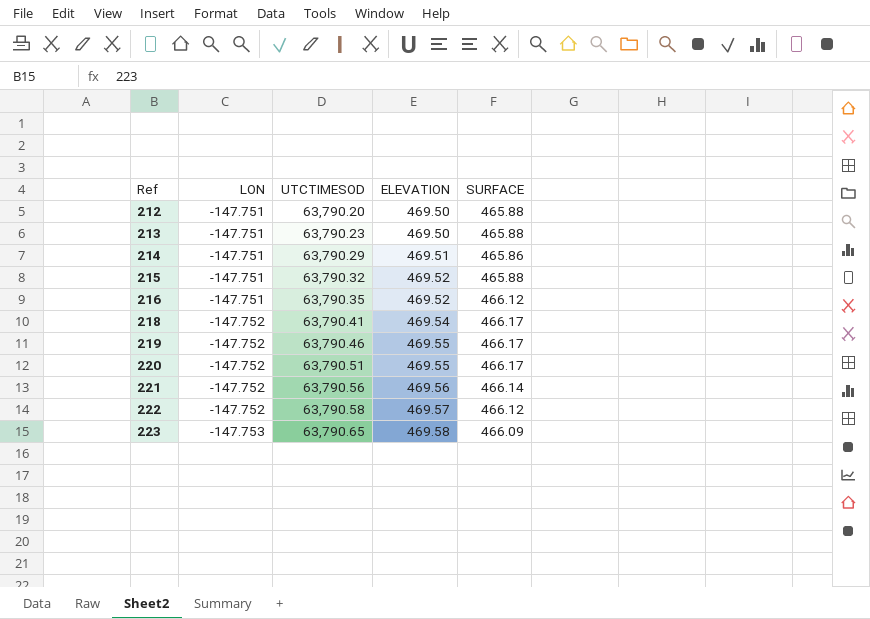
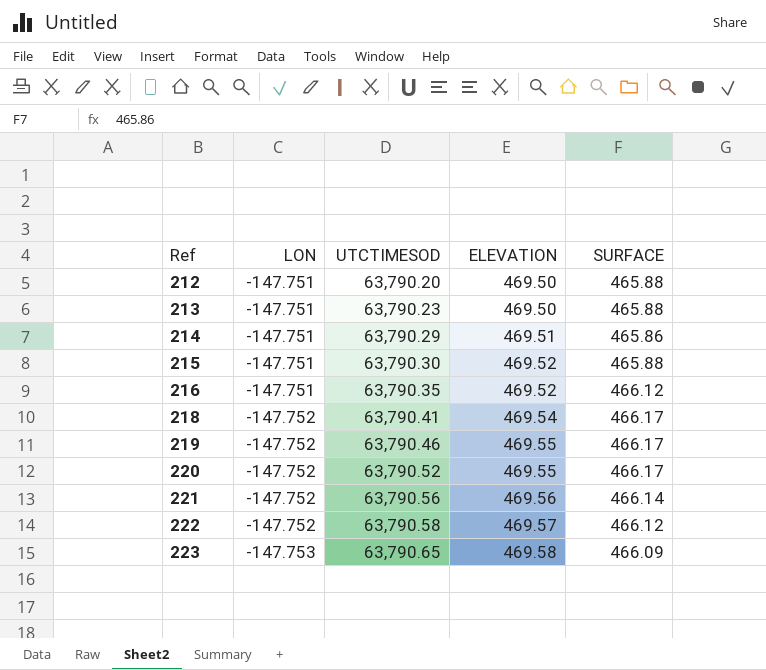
215 | UTCTIMESOD: 63,790.32 -> 63,790.30
220 | UTCTIMESOD: 63,790.51 -> 63,790.52

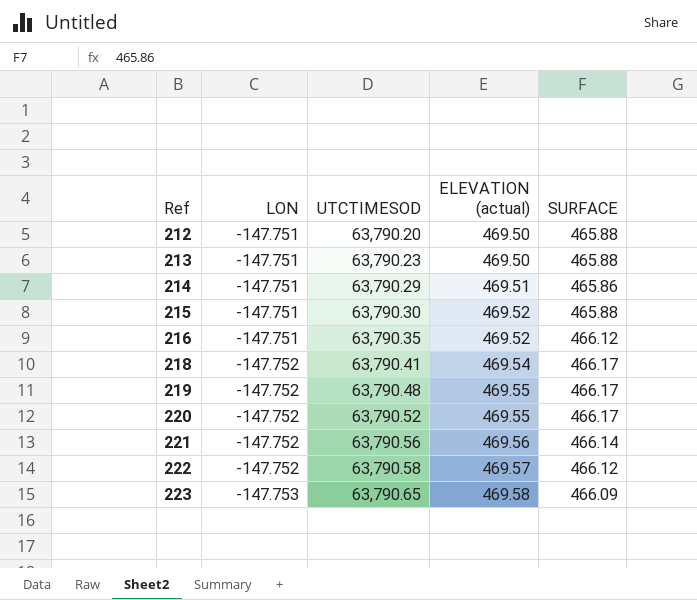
column name: ELEVATION -> ELEVATION (actual)
219 | UTCTIMESOD: 63,790.46 -> 63,790.48

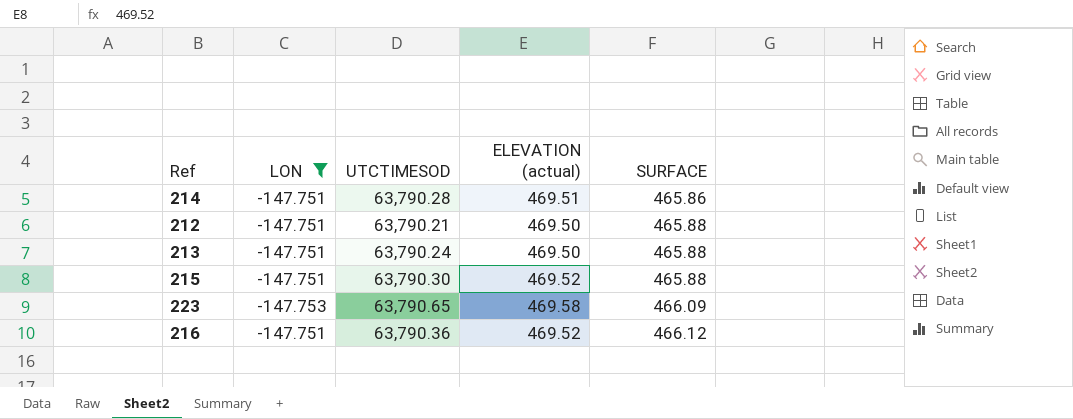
filter: none -> LON != -147.752
row order: Ref ascending -> SURFACE ascending
214 | UTCTIMESOD: 63,790.29 -> 63,790.28
212 | UTCTIMESOD: 63,790.20 -> 63,790.21
213 | UTCTIMESOD: 63,790.23 -> 63,790.24
216 | UTCTIMESOD: 63,790.35 -> 63,790.36

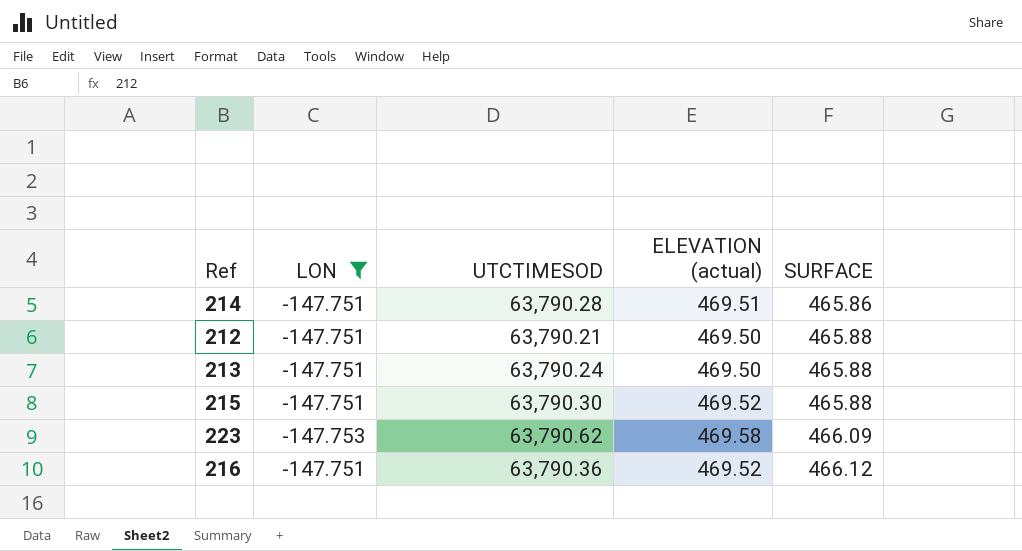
223 | UTCTIMESOD: 63,790.65 -> 63,790.62

